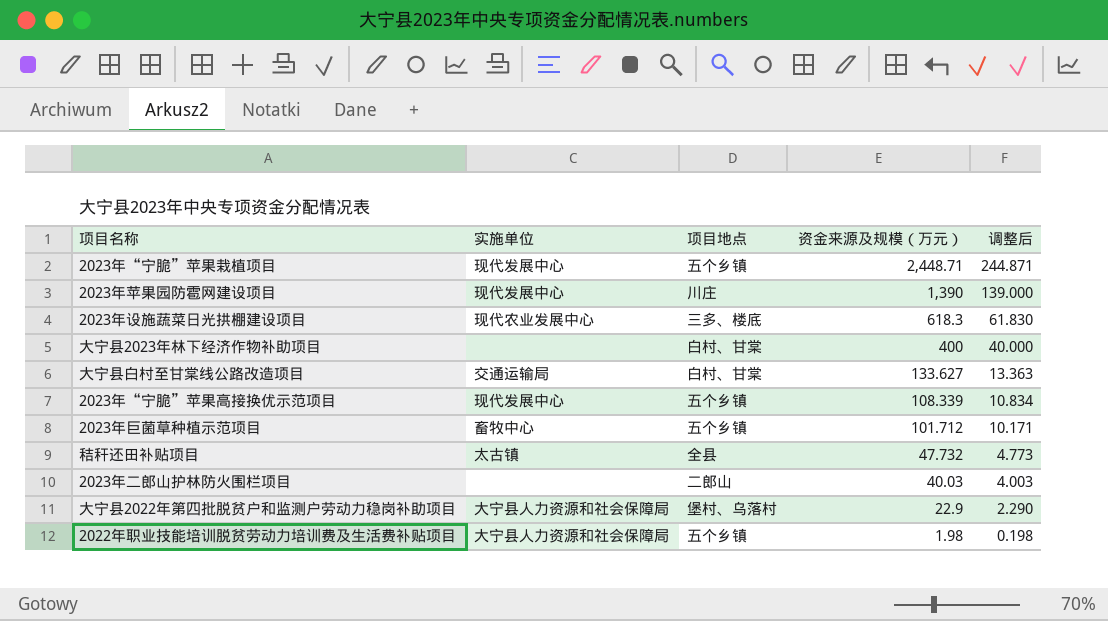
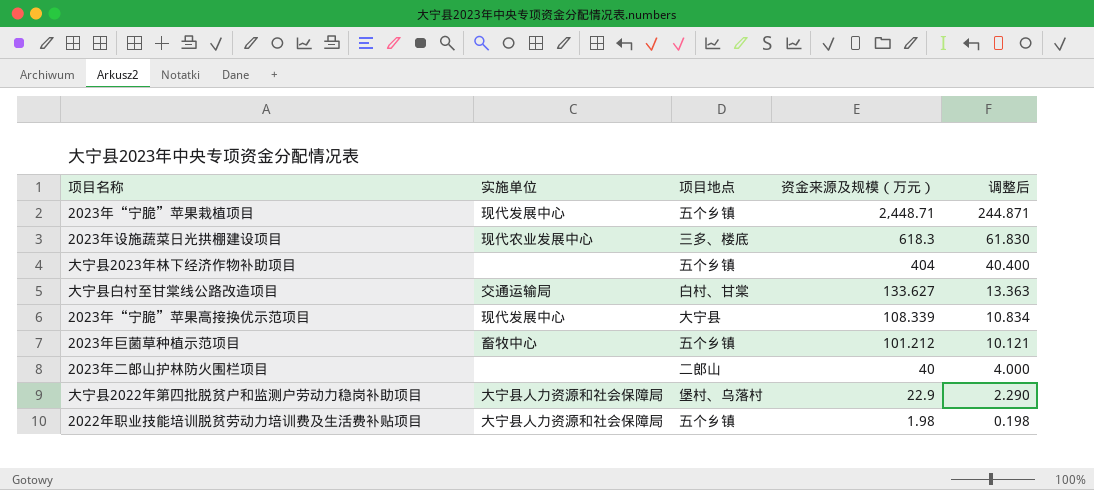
row 2023年苹果园防雹网建设项目: 现代发展中心 | 川庄 | 1,390 | 139.000 -> none
row 秸秆还田补贴项目: 太古镇 | 全县 | 47.732 | 4.773 -> none
大宁县2023年林下经济作物补助项目 | 项目地点: 白村、甘棠 -> 五个乡镇
大宁县2023年林下经济作物补助项目 | 资金来源及规模（万元）: 400 -> 404
大宁县2023年林下经济作物补助项目 | 调整后: 40.000 -> 40.400
2023年“宁脆”苹果高接换优示范项目 | 项目地点: 五个乡镇 -> 大宁县
2023年巨菌草种植示范项目 | 资金来源及规模（万元）: 101.712 -> 101.212
2023年巨菌草种植示范项目 | 调整后: 10.171 -> 10.121
2023年二郎山护林防火围栏项目 | 资金来源及规模（万元）: 40.03 -> 40
2023年二郎山护林防火围栏项目 | 调整后: 4.003 -> 4.000

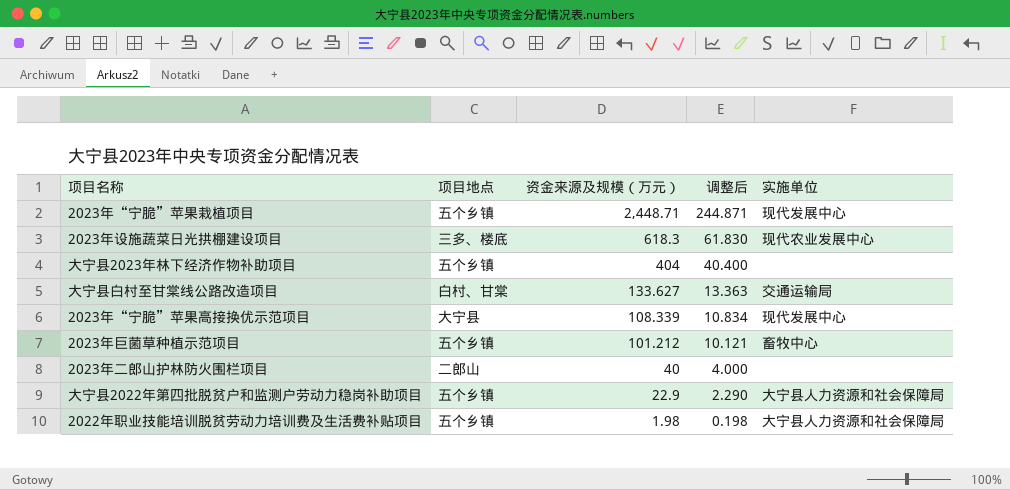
column 实施单位 | position: 2 -> 5
大宁县2022年第四批脱贫户和监测户劳动力稳岗补助项目 | 项目地点: 堡村、乌落村 -> 五个乡镇

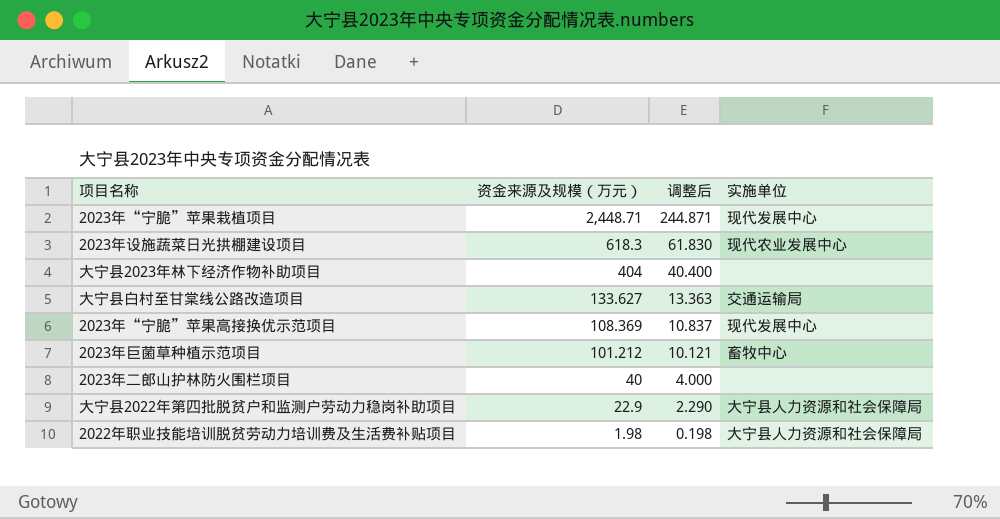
column 项目地点 | position: 2 -> none
2023年“宁脆”苹果高接换优示范项目 | 资金来源及规模（万元）: 108.339 -> 108.369
2023年“宁脆”苹果高接换优示范项目 | 调整后: 10.834 -> 10.837

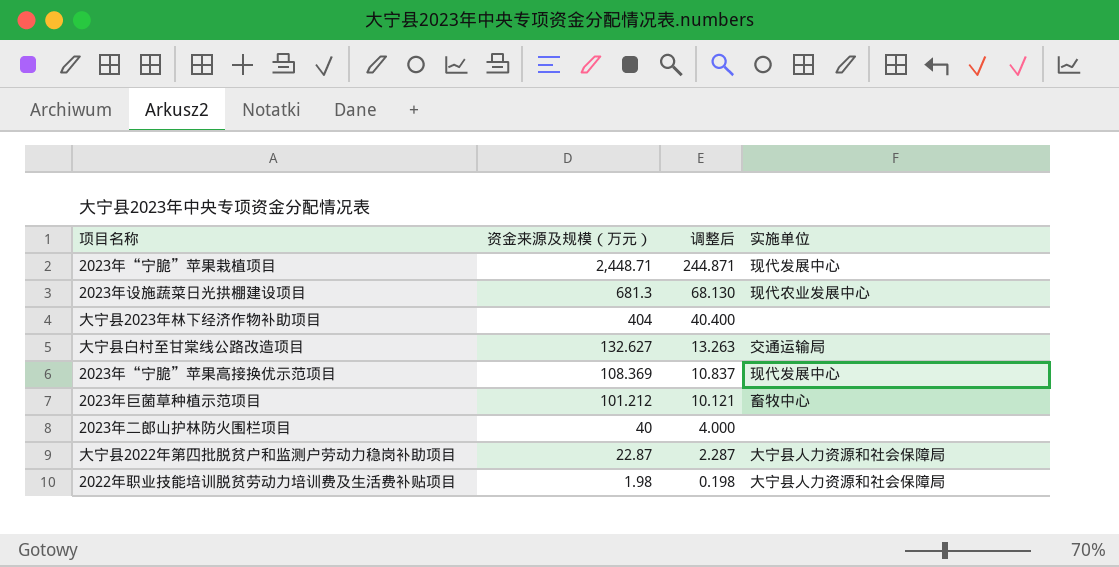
2023年设施蔬菜日光拱棚建设项目 | 资金来源及规模（万元）: 618.3 -> 681.3
2023年设施蔬菜日光拱棚建设项目 | 调整后: 61.830 -> 68.130
大宁县白村至甘棠线公路改造项目 | 资金来源及规模（万元）: 133.627 -> 132.627
大宁县白村至甘棠线公路改造项目 | 调整后: 13.363 -> 13.263
大宁县2022年第四批脱贫户和监测户劳动力稳岗补助项目 | 资金来源及规模（万元）: 22.9 -> 22.87
大宁县2022年第四批脱贫户和监测户劳动力稳岗补助项目 | 调整后: 2.290 -> 2.287

